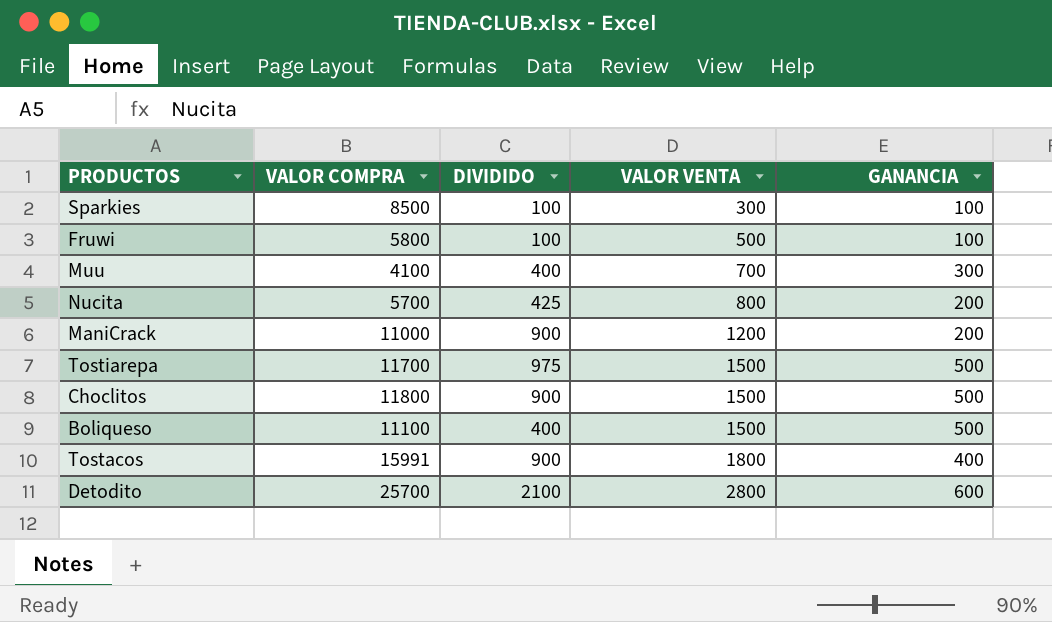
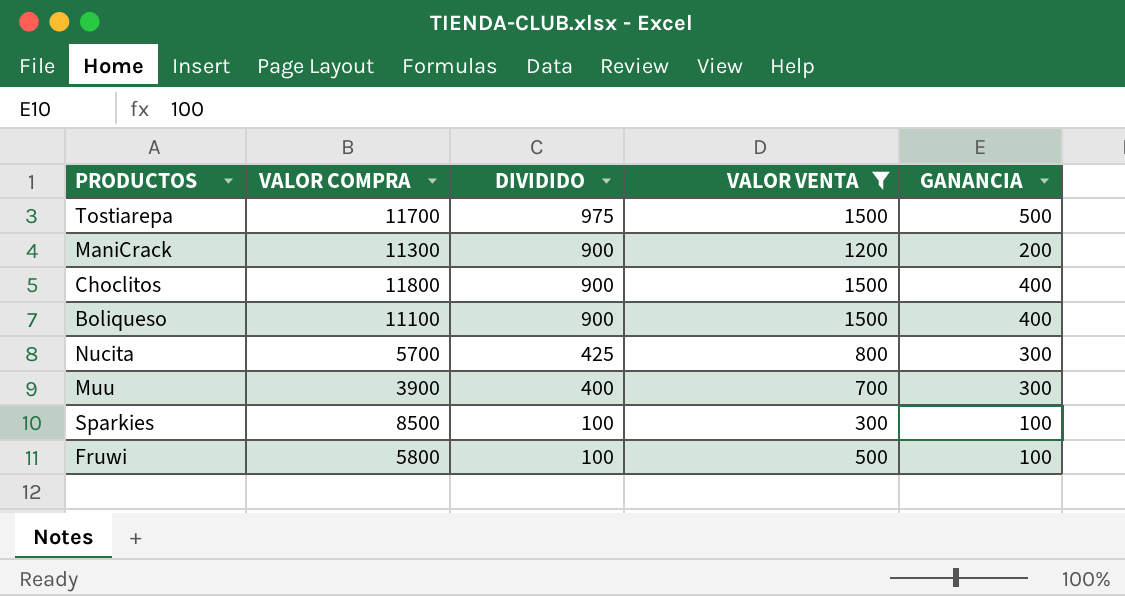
filter: none -> VALOR VENTA <= 1500
row order: VALOR VENTA ascending -> DIVIDIDO descending
ManiCrack | VALOR COMPRA: 11000 -> 11300
Choclitos | GANANCIA: 500 -> 400
Boliqueso | DIVIDIDO: 400 -> 900
Boliqueso | GANANCIA: 500 -> 400
Nucita | GANANCIA: 200 -> 300
Muu | VALOR COMPRA: 4100 -> 3900

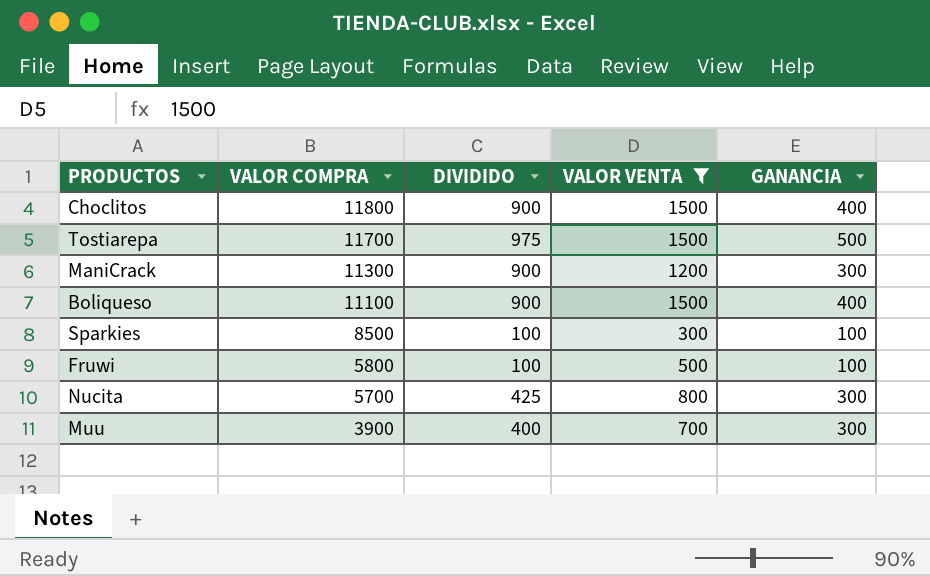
row order: DIVIDIDO descending -> VALOR COMPRA descending
ManiCrack | GANANCIA: 200 -> 300

